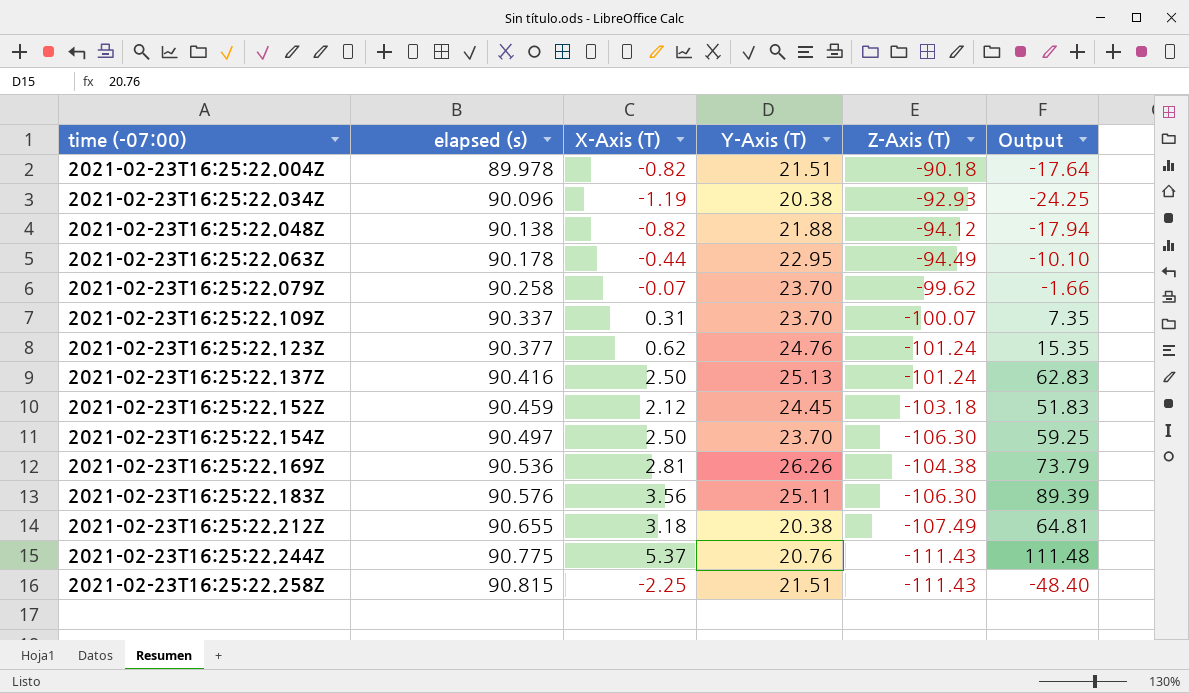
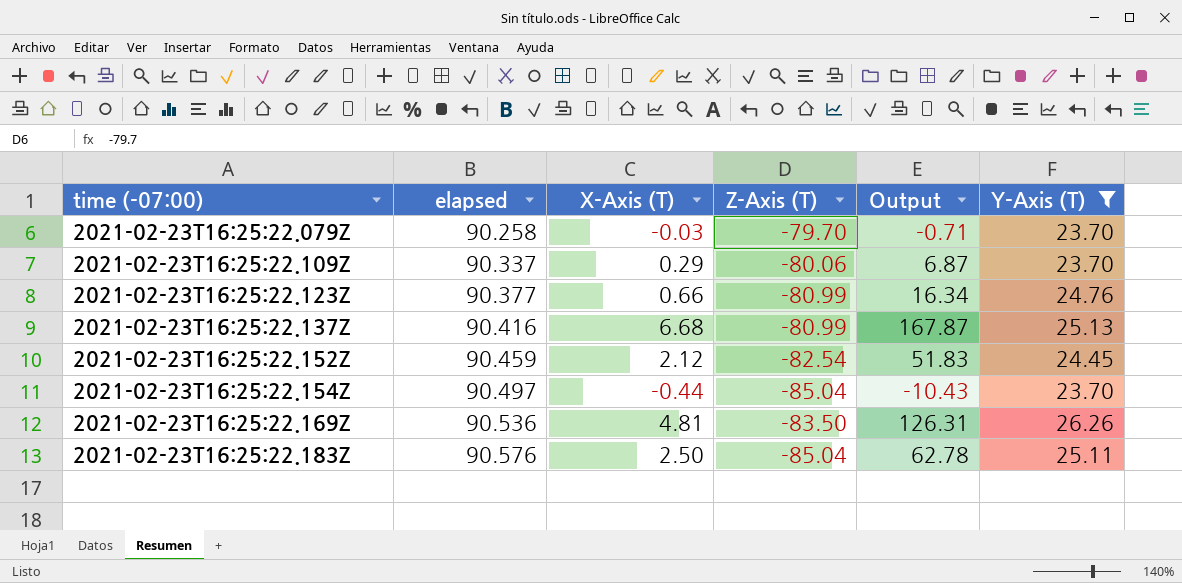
filter: none -> Y-Axis (T) >= 23.70
column name: elapsed (s) -> elapsed
column Y-Axis (T) | position: 4 -> 6
2021-02-23T16:25:22.079Z | X-Axis (T): -0.07 -> -0.03
2021-02-23T16:25:22.079Z | Z-Axis (T): -99.62 -> -79.70
2021-02-23T16:25:22.079Z | Output: -1.66 -> -0.71
2021-02-23T16:25:22.109Z | X-Axis (T): 0.31 -> 0.29
2021-02-23T16:25:22.109Z | Z-Axis (T): -100.07 -> -80.06
2021-02-23T16:25:22.109Z | Output: 7.35 -> 6.87
2021-02-23T16:25:22.123Z | X-Axis (T): 0.62 -> 0.66
2021-02-23T16:25:22.123Z | Z-Axis (T): -101.24 -> -80.99
2021-02-23T16:25:22.123Z | Output: 15.35 -> 16.34
2021-02-23T16:25:22.137Z | X-Axis (T): 2.50 -> 6.68
2021-02-23T16:25:22.137Z | Z-Axis (T): -101.24 -> -80.99
2021-02-23T16:25:22.137Z | Output: 62.83 -> 167.87
2021-02-23T16:25:22.152Z | Z-Axis (T): -103.18 -> -82.54
2021-02-23T16:25:22.154Z | X-Axis (T): 2.50 -> -0.44
2021-02-23T16:25:22.154Z | Z-Axis (T): -106.30 -> -85.04
2021-02-23T16:25:22.154Z | Output: 59.25 -> -10.43
2021-02-23T16:25:22.169Z | X-Axis (T): 2.81 -> 4.81
2021-02-23T16:25:22.169Z | Z-Axis (T): -104.38 -> -83.50
2021-02-23T16:25:22.169Z | Output: 73.79 -> 126.31
2021-02-23T16:25:22.183Z | X-Axis (T): 3.56 -> 2.50
2021-02-23T16:25:22.183Z | Z-Axis (T): -106.30 -> -85.04
2021-02-23T16:25:22.183Z | Output: 89.39 -> 62.78

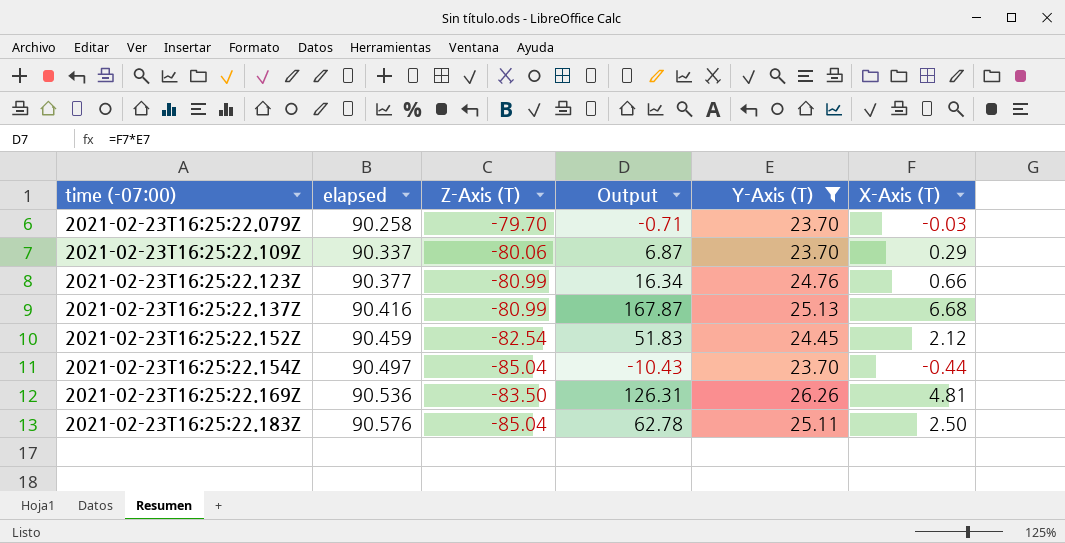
column X-Axis (T) | position: 3 -> 6

